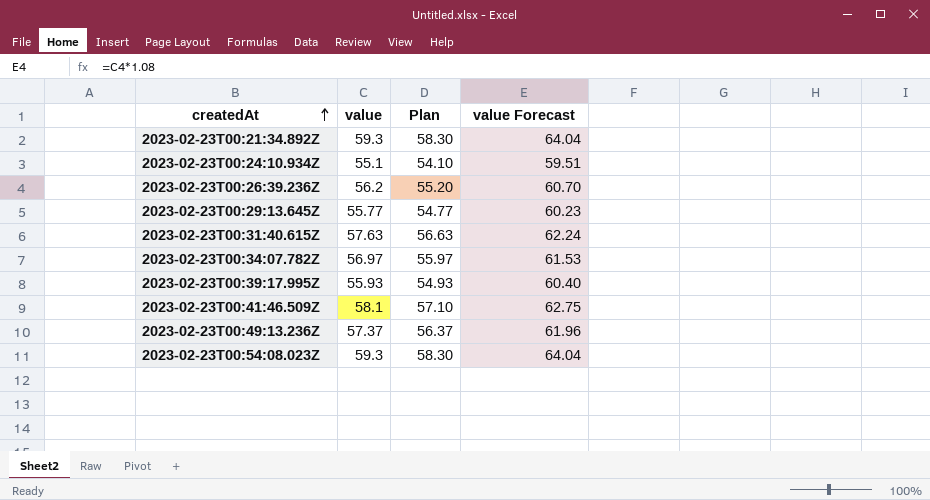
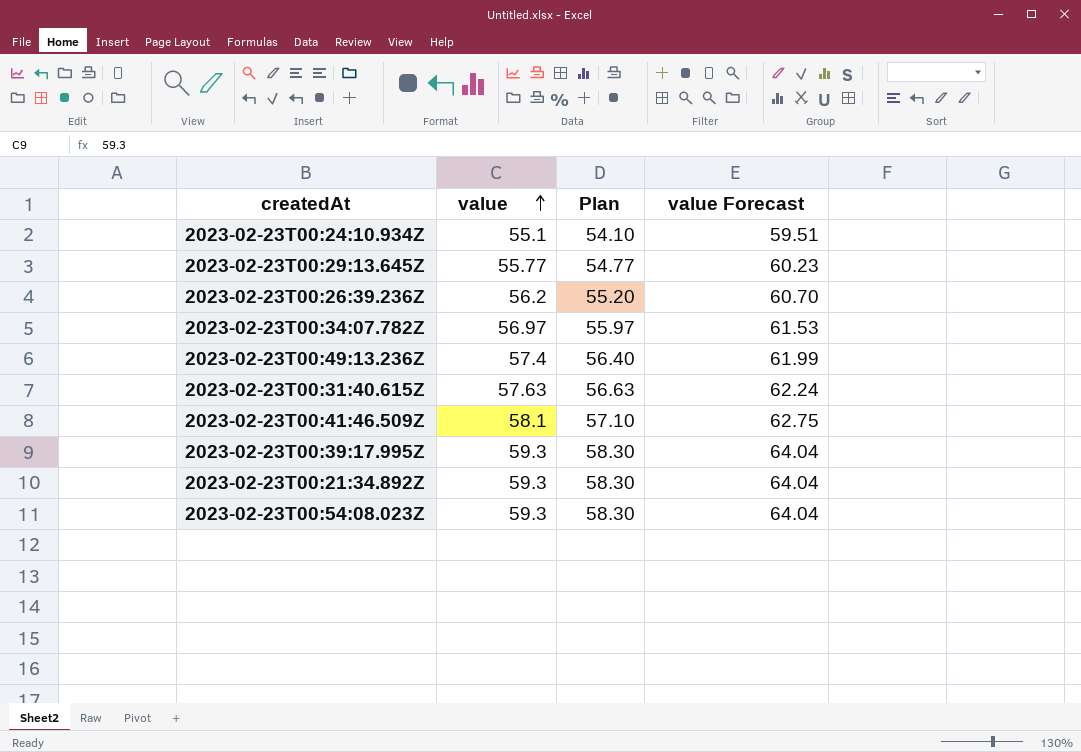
row order: createdAt ascending -> value ascending
2023-02-23T00:49:13.236Z | value: 57.37 -> 57.4
2023-02-23T00:49:13.236Z | Plan: 56.37 -> 56.40
2023-02-23T00:49:13.236Z | value Forecast: 61.96 -> 61.99
2023-02-23T00:39:17.995Z | value: 55.93 -> 59.3
2023-02-23T00:39:17.995Z | Plan: 54.93 -> 58.30
2023-02-23T00:39:17.995Z | value Forecast: 60.40 -> 64.04

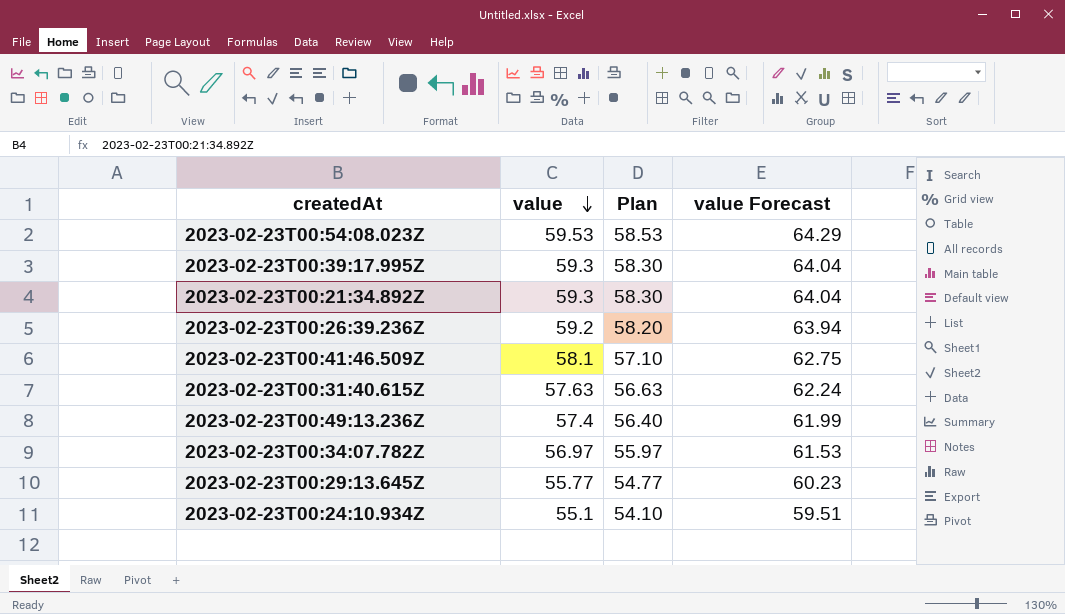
row order: value ascending -> value descending
2023-02-23T00:54:08.023Z | value: 59.3 -> 59.53
2023-02-23T00:54:08.023Z | Plan: 58.30 -> 58.53
2023-02-23T00:54:08.023Z | value Forecast: 64.04 -> 64.29
2023-02-23T00:26:39.236Z | value: 56.2 -> 59.2
2023-02-23T00:26:39.236Z | Plan: 55.20 -> 58.20
2023-02-23T00:26:39.236Z | value Forecast: 60.70 -> 63.94

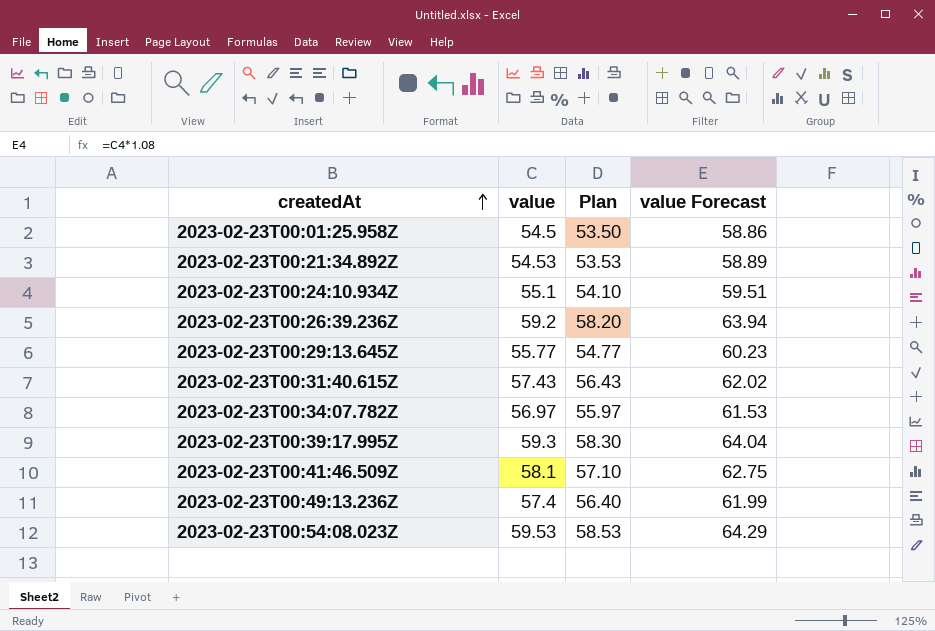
row order: value descending -> createdAt ascending
row 2023-02-23T00:01:25.958Z: none -> 54.5 | 53.50 | 58.86
2023-02-23T00:21:34.892Z | value: 59.3 -> 54.53
2023-02-23T00:21:34.892Z | Plan: 58.30 -> 53.53
2023-02-23T00:21:34.892Z | value Forecast: 64.04 -> 58.89
2023-02-23T00:31:40.615Z | value: 57.63 -> 57.43
2023-02-23T00:31:40.615Z | Plan: 56.63 -> 56.43
2023-02-23T00:31:40.615Z | value Forecast: 62.24 -> 62.02

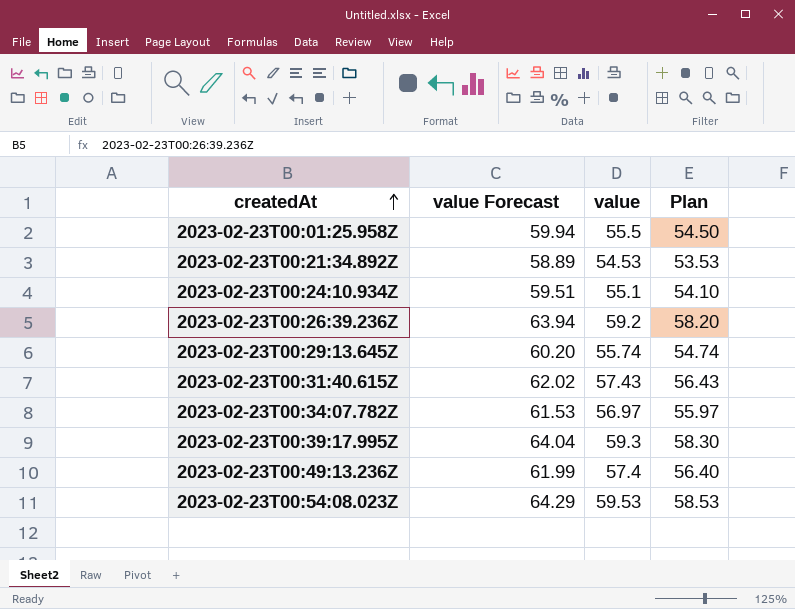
column value Forecast | position: 4 -> 2
row 2023-02-23T00:41:46.509Z: 58.1 | 57.10 | 62.75 -> none
2023-02-23T00:01:25.958Z | value Forecast: 58.86 -> 59.94
2023-02-23T00:01:25.958Z | value: 54.5 -> 55.5
2023-02-23T00:01:25.958Z | Plan: 53.50 -> 54.50
2023-02-23T00:29:13.645Z | value Forecast: 60.23 -> 60.20
2023-02-23T00:29:13.645Z | value: 55.77 -> 55.74
2023-02-23T00:29:13.645Z | Plan: 54.77 -> 54.74

